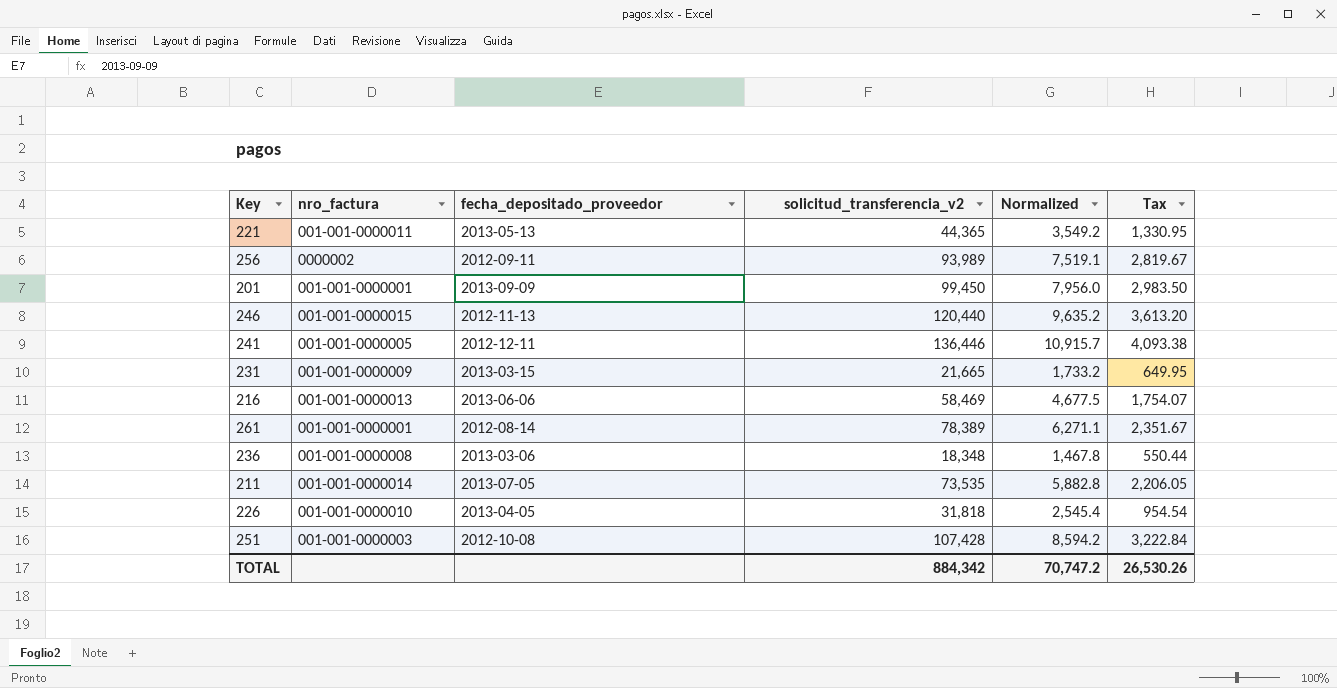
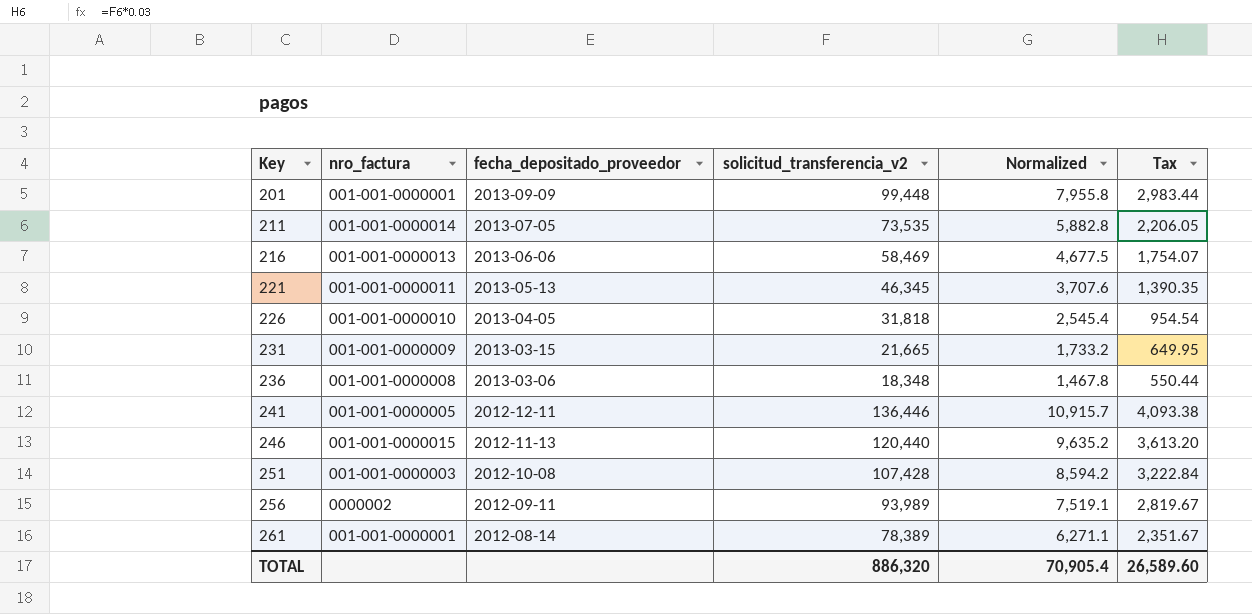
row order: none -> Key ascending
201 | solicitud_transferencia_v2: 99,450 -> 99,448
201 | Normalized: 7,956.0 -> 7,955.8
201 | Tax: 2,983.50 -> 2,983.44
221 | solicitud_transferencia_v2: 44,365 -> 46,345
221 | Normalized: 3,549.2 -> 3,707.6
221 | Tax: 1,330.95 -> 1,390.35
TOTAL | solicitud_transferencia_v2: 884,342 -> 886,320
TOTAL | Normalized: 70,747.2 -> 70,905.4
TOTAL | Tax: 26,530.26 -> 26,589.60

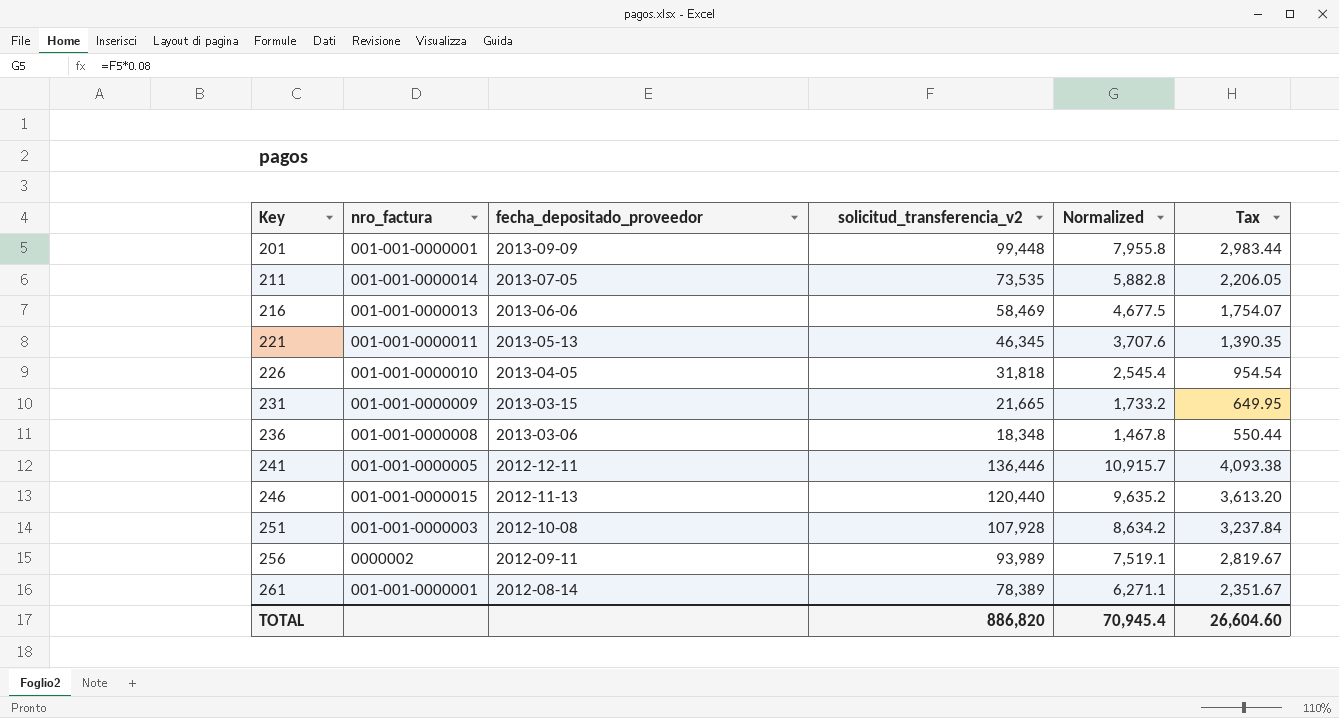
251 | solicitud_transferencia_v2: 107,428 -> 107,928
251 | Normalized: 8,594.2 -> 8,634.2
251 | Tax: 3,222.84 -> 3,237.84
TOTAL | solicitud_transferencia_v2: 886,320 -> 886,820
TOTAL | Normalized: 70,905.4 -> 70,945.4
TOTAL | Tax: 26,589.60 -> 26,604.60

